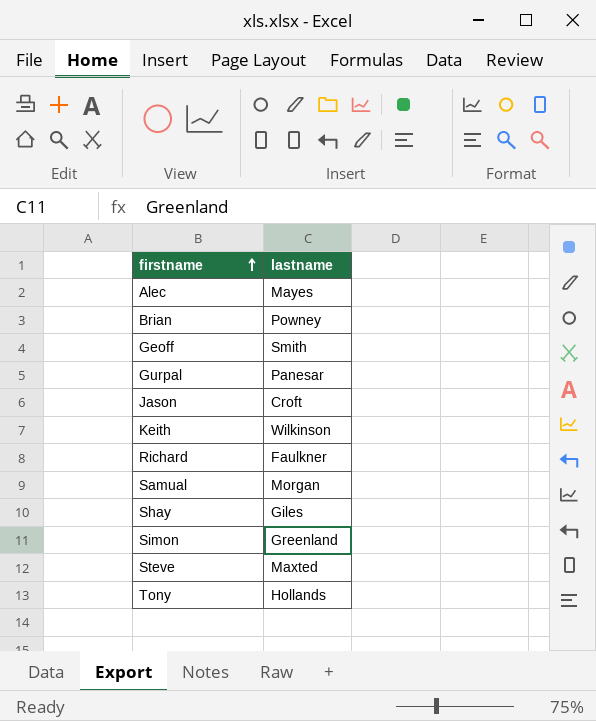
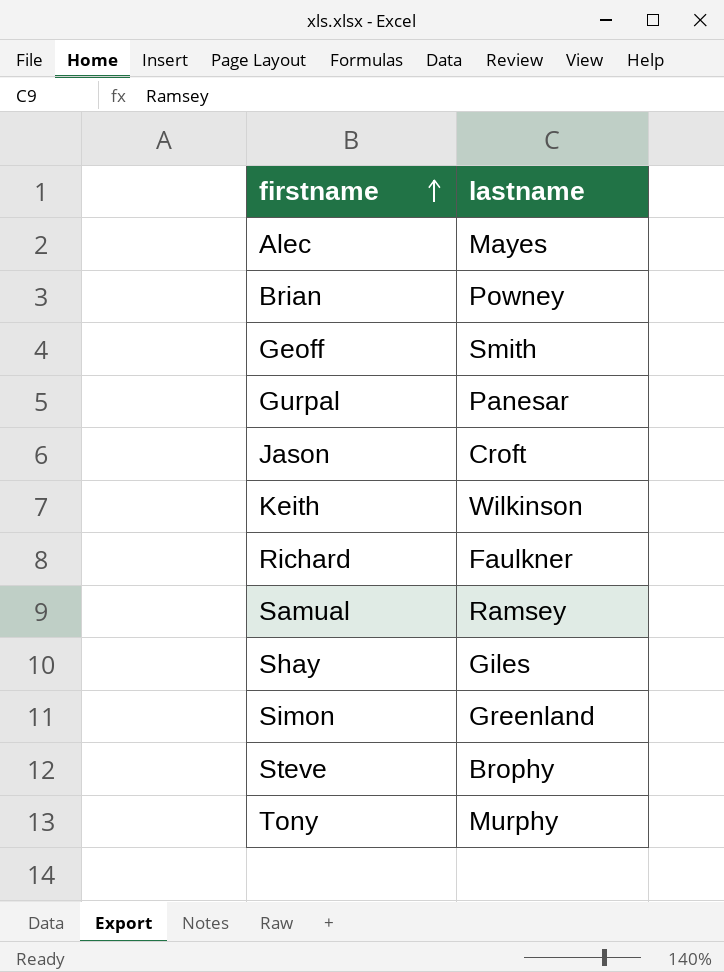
Samual | lastname: Morgan -> Ramsey
Steve | lastname: Maxted -> Brophy
Tony | lastname: Hollands -> Murphy

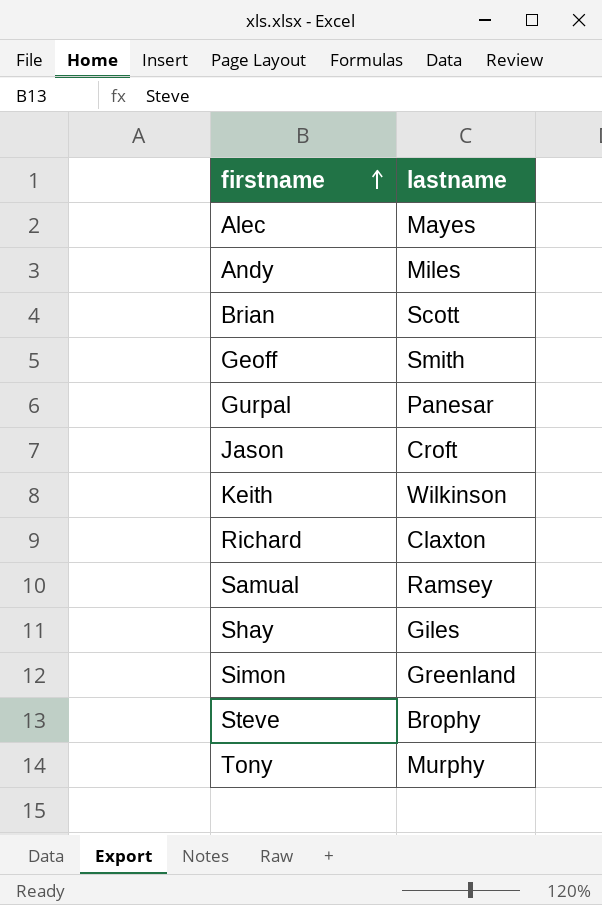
row Andy: none -> Miles
Brian | lastname: Powney -> Scott
Richard | lastname: Faulkner -> Claxton

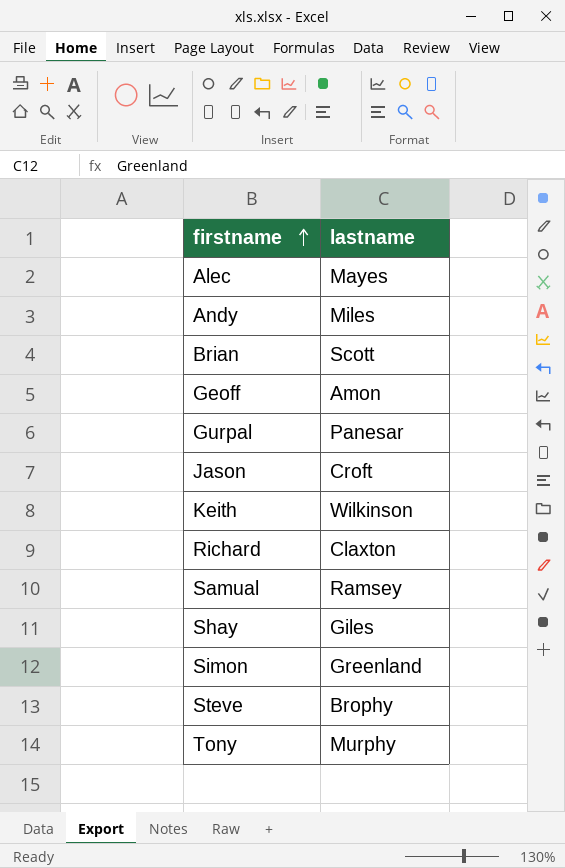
Geoff | lastname: Smith -> Amon

